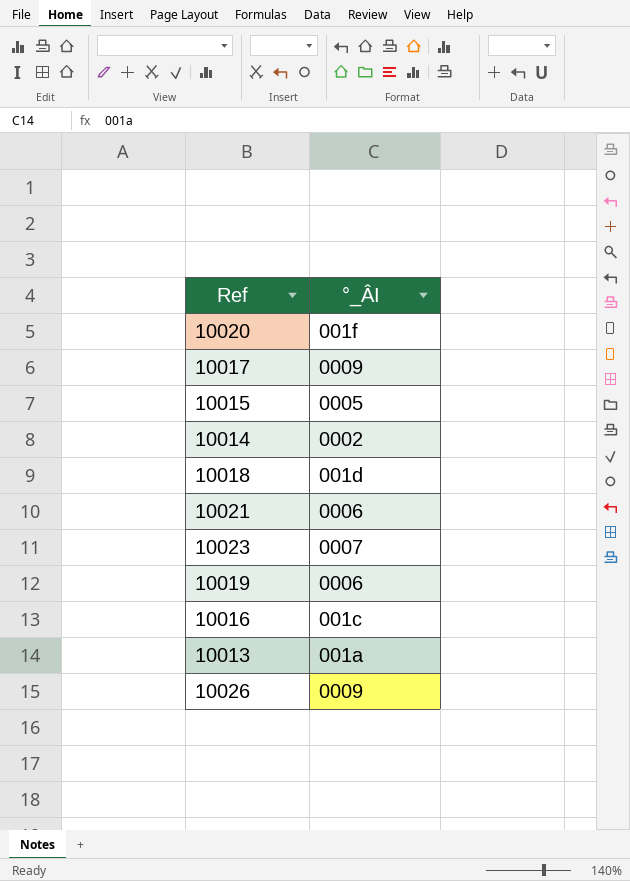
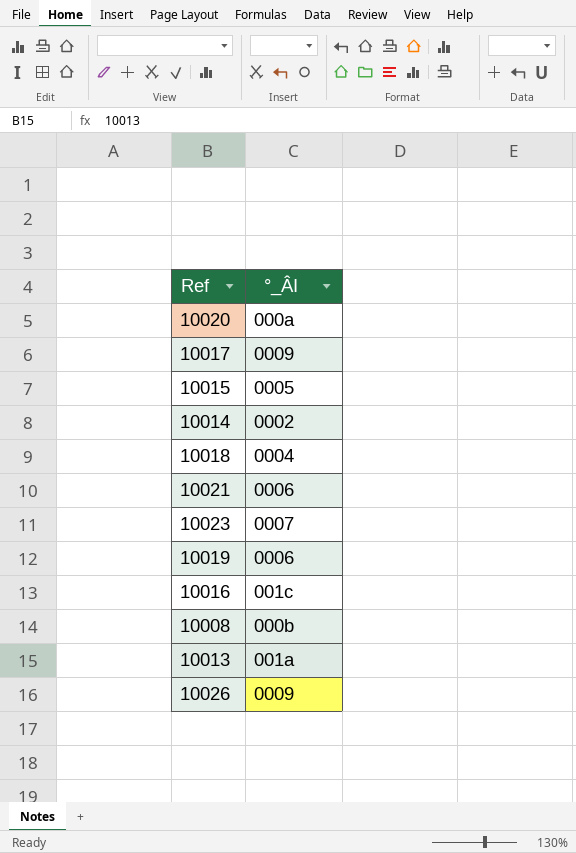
10020 | °_ÂI: 001f -> 000a
10018 | °_ÂI: 001d -> 0004
row 10008: none -> 000b

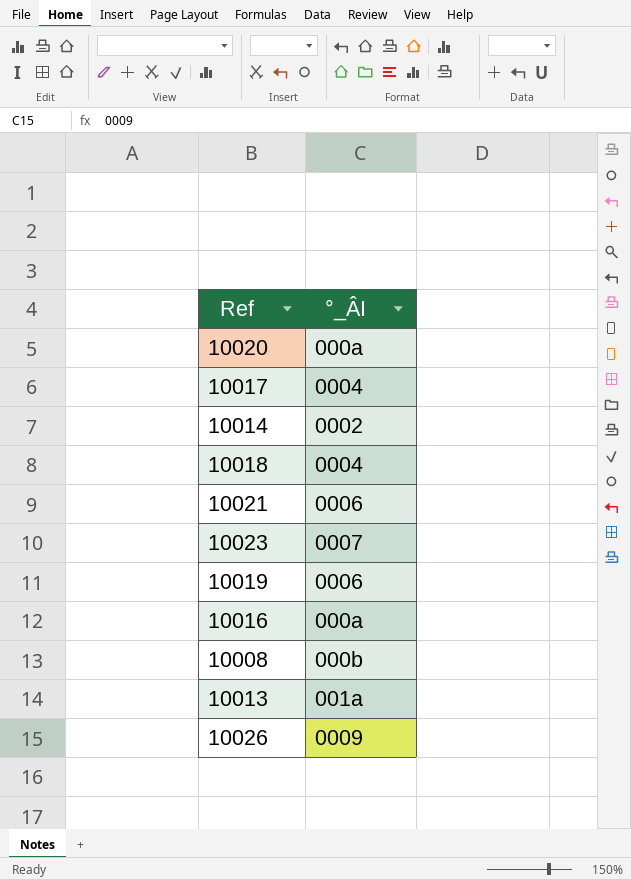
row 10015: 0005 -> none
10017 | °_ÂI: 0009 -> 0004
10016 | °_ÂI: 001c -> 000a

